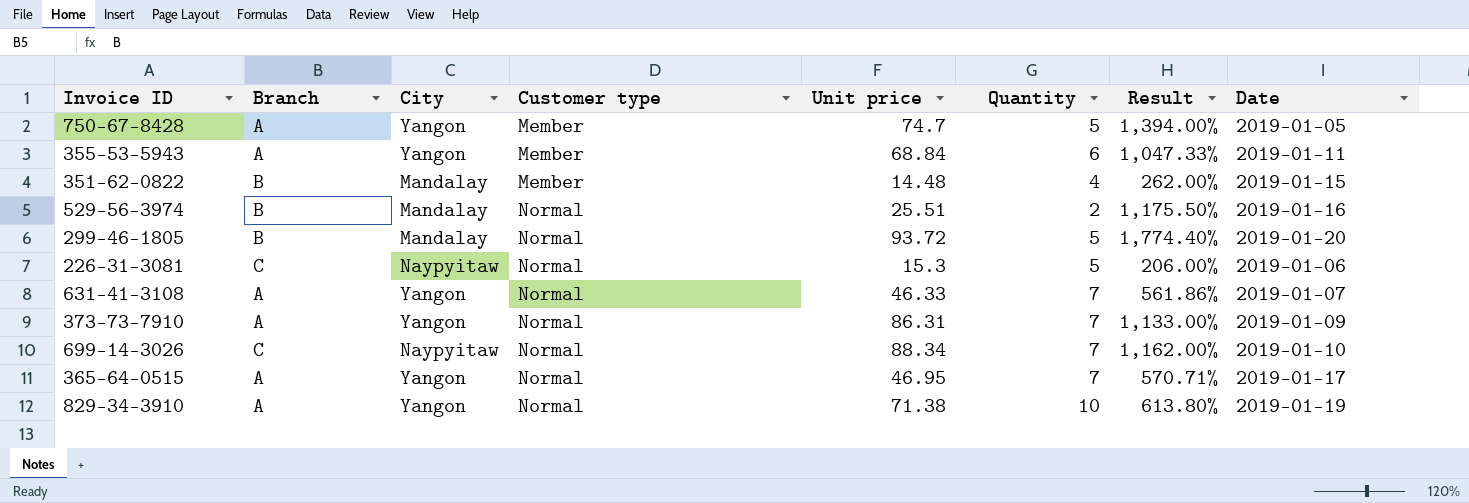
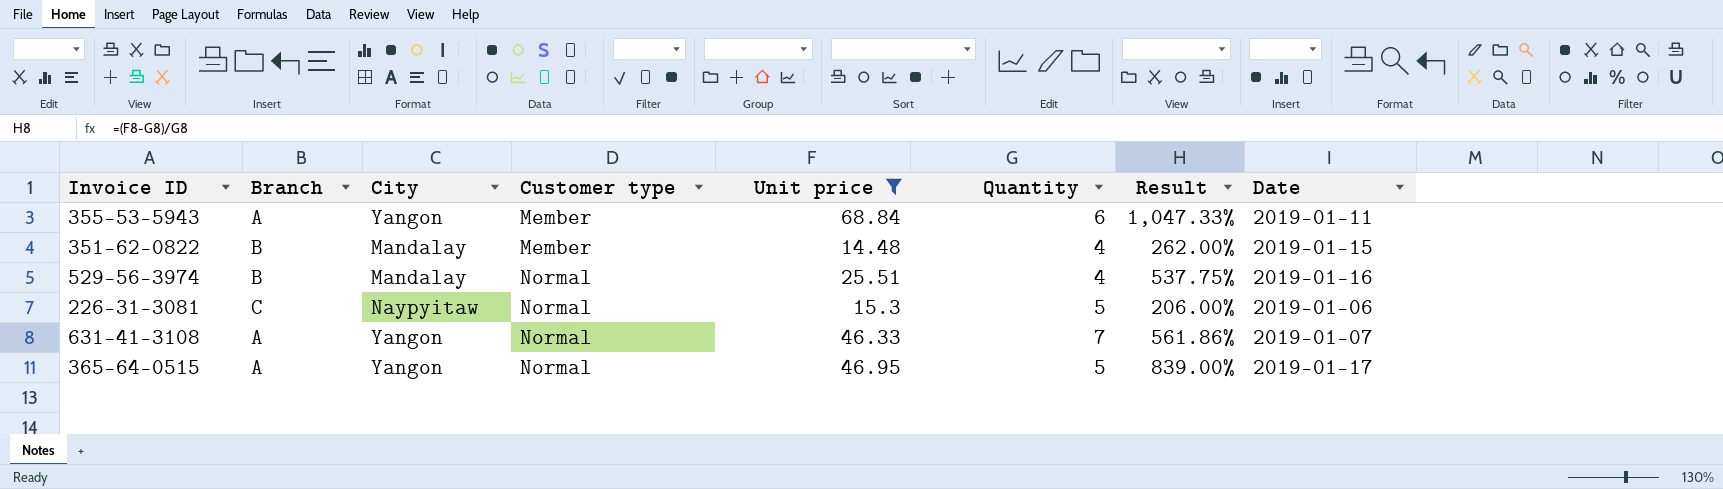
filter: none -> Unit price <= 68.84
529-56-3974 | Quantity: 2 -> 4
529-56-3974 | Result: 1,175.50% -> 537.75%
365-64-0515 | Quantity: 7 -> 5
365-64-0515 | Result: 570.71% -> 839.00%

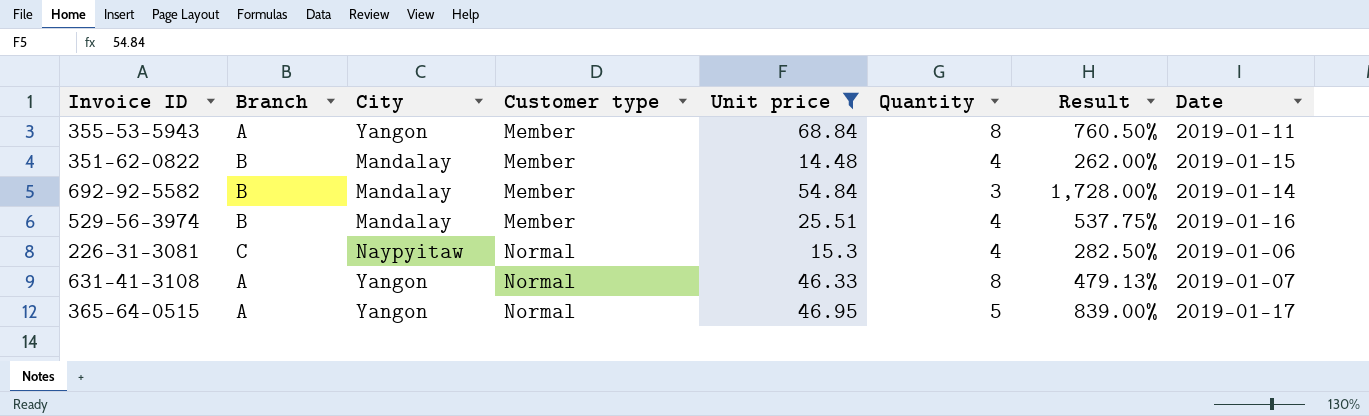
355-53-5943 | Quantity: 6 -> 8
355-53-5943 | Result: 1,047.33% -> 760.50%
row 692-92-5582: none -> B | Mandalay | Member | 54.84 | 3 | 1,728.00% | 2019-01-14
529-56-3974 | Customer type: Normal -> Member
226-31-3081 | Quantity: 5 -> 4
226-31-3081 | Result: 206.00% -> 282.50%
631-41-3108 | Quantity: 7 -> 8
631-41-3108 | Result: 561.86% -> 479.13%

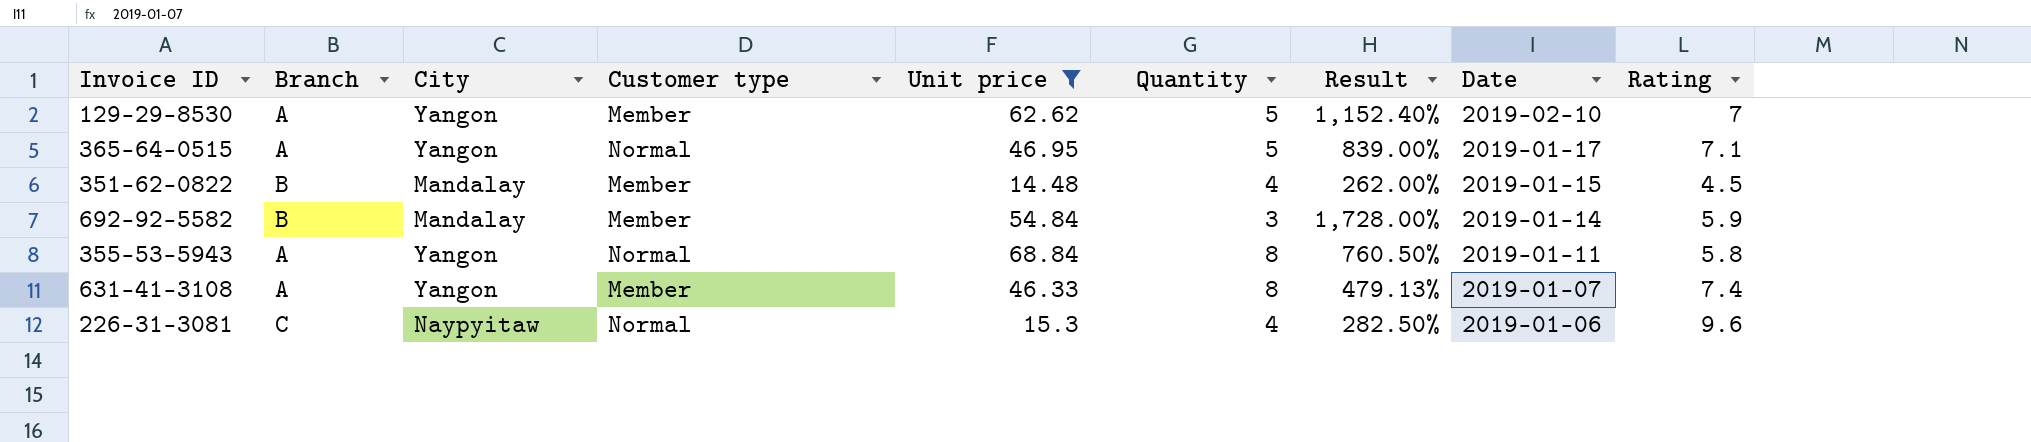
row order: Customer type ascending -> Date descending
column Rating | position: none -> 9
row 529-56-3974: B | Mandalay | Member | 25.51 | 4 | 537.75% | 2019-01-16 -> none
row 129-29-8530: none -> A | Yangon | Member | 62.62 | 5 | 1,152.40% | 2019-02-10 | 7
355-53-5943 | Customer type: Member -> Normal
631-41-3108 | Customer type: Normal -> Member

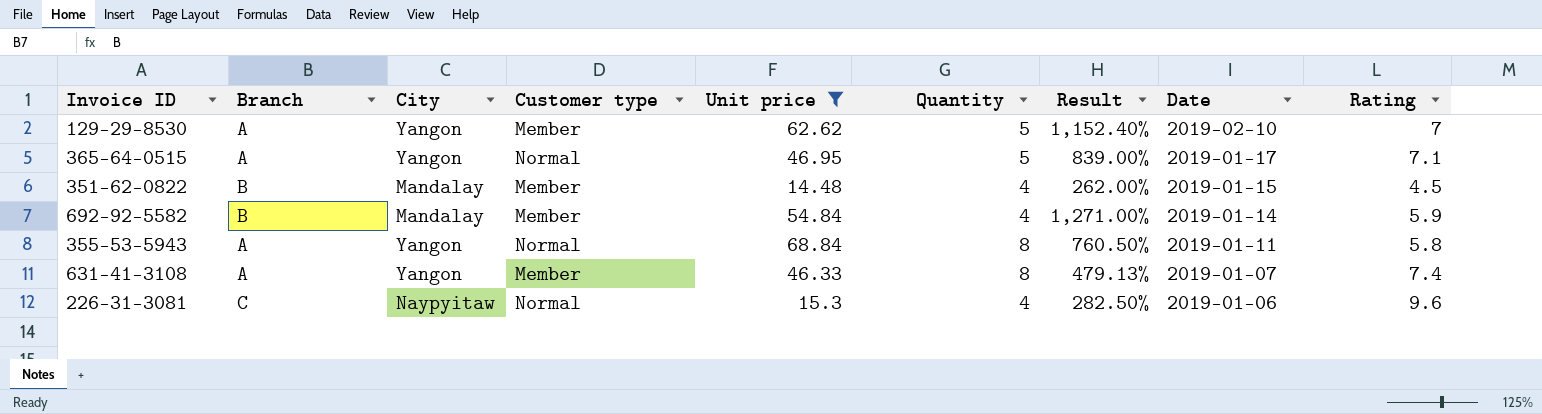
692-92-5582 | Quantity: 3 -> 4
692-92-5582 | Result: 1,728.00% -> 1,271.00%

